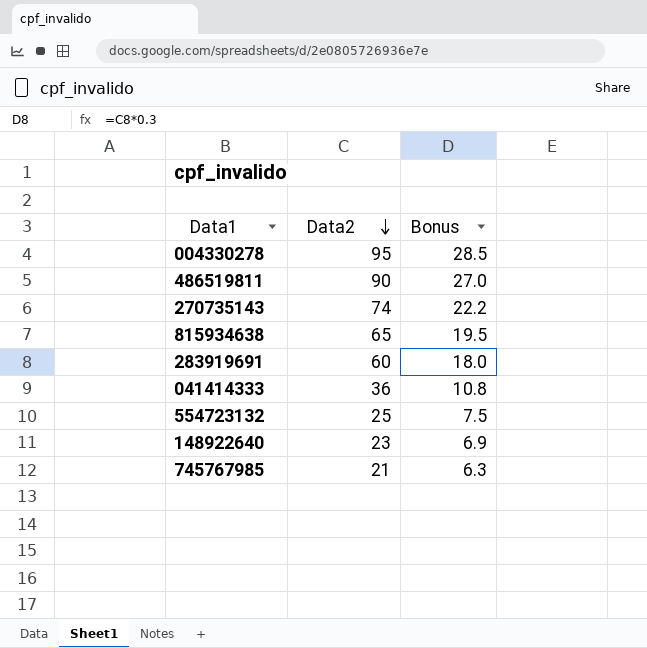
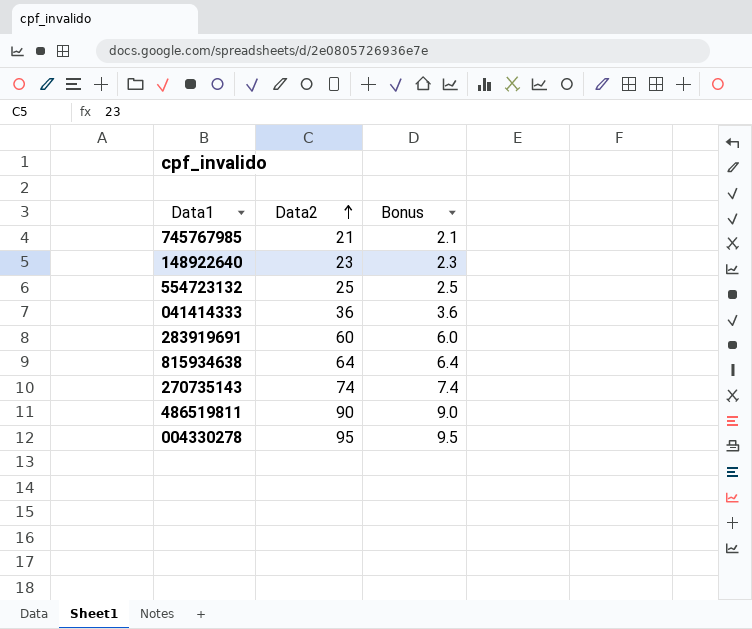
row order: Data2 descending -> Data2 ascending
column Bonus | formula: [Data2] * 0.3 -> [Data2] * 0.1
815934638 | Data2: 65 -> 64

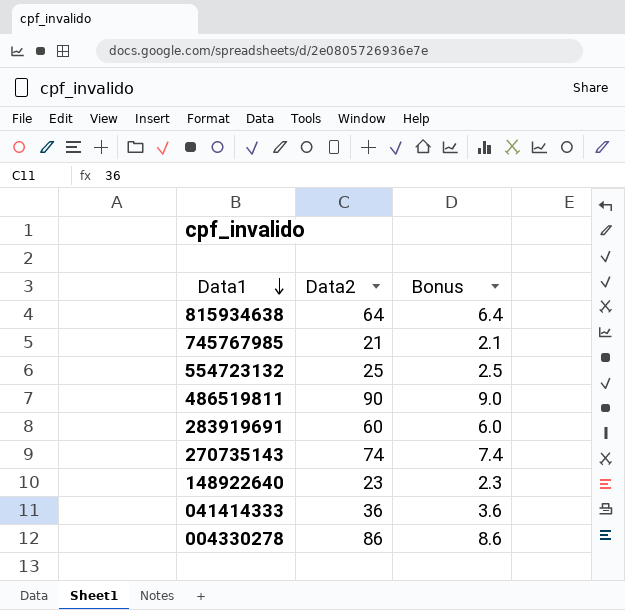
row order: Data2 ascending -> Data1 descending
004330278 | Data2: 95 -> 86
004330278 | Bonus: 9.5 -> 8.6

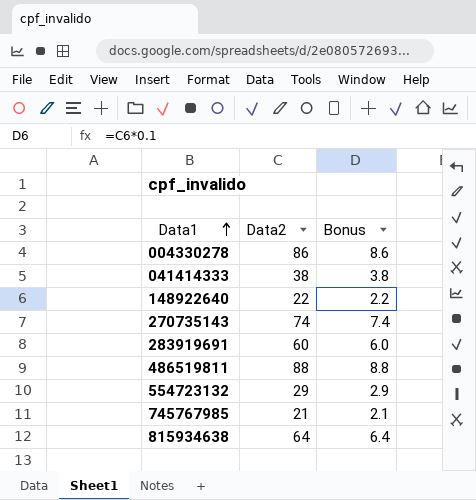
row order: Data1 descending -> Data1 ascending
041414333 | Data2: 36 -> 38
041414333 | Bonus: 3.6 -> 3.8
148922640 | Data2: 23 -> 22
148922640 | Bonus: 2.3 -> 2.2
486519811 | Data2: 90 -> 88
486519811 | Bonus: 9.0 -> 8.8
554723132 | Data2: 25 -> 29
554723132 | Bonus: 2.5 -> 2.9

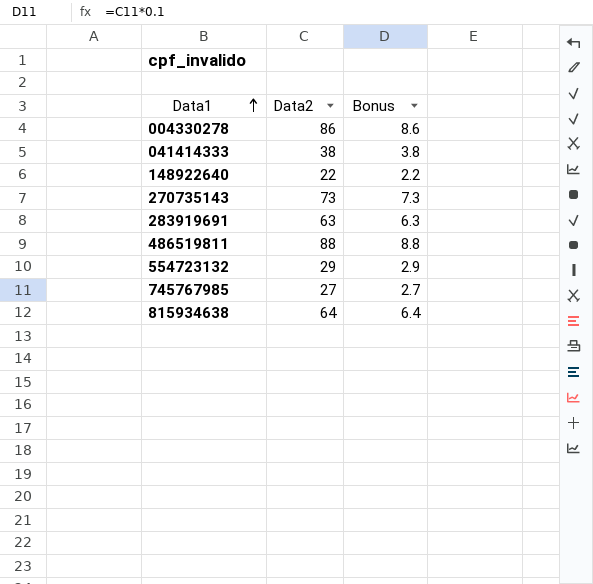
270735143 | Data2: 74 -> 73
270735143 | Bonus: 7.4 -> 7.3
283919691 | Data2: 60 -> 63
283919691 | Bonus: 6.0 -> 6.3
745767985 | Data2: 21 -> 27
745767985 | Bonus: 2.1 -> 2.7

